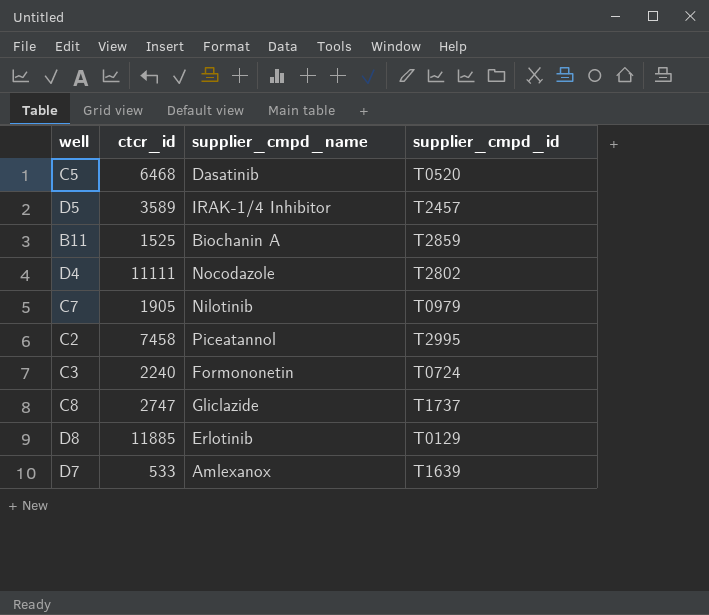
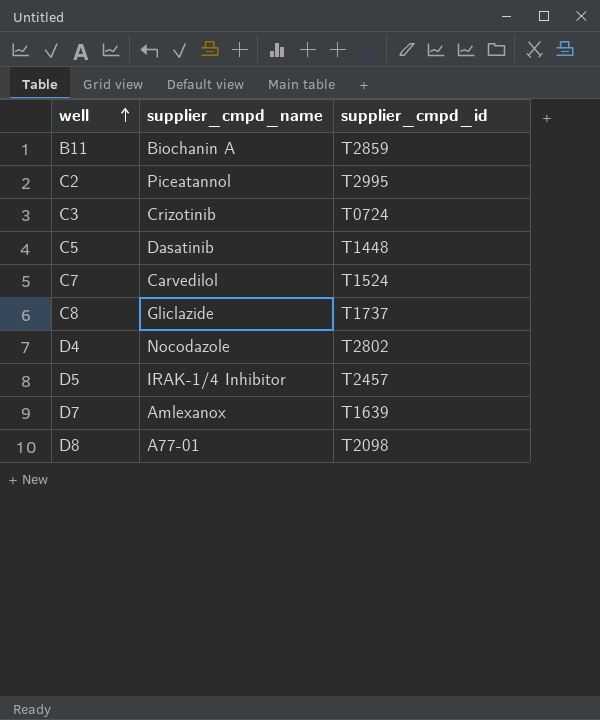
row order: none -> well ascending
column ctcr_id | position: 2 -> none
C3 | supplier_cmpd_name: Formononetin -> Crizotinib
C5 | supplier_cmpd_id: T0520 -> T1448
C7 | supplier_cmpd_name: Nilotinib -> Carvedilol
C7 | supplier_cmpd_id: T0979 -> T1524
D8 | supplier_cmpd_name: Erlotinib -> A77-01
D8 | supplier_cmpd_id: T0129 -> T2098

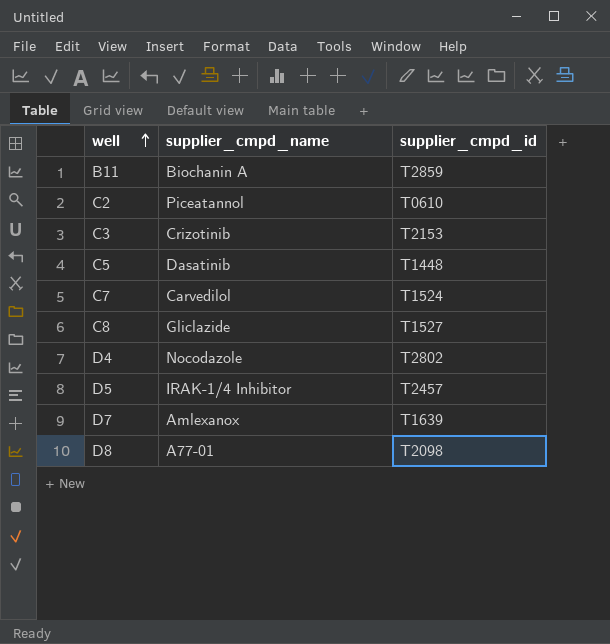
C2 | supplier_cmpd_id: T2995 -> T0610
C3 | supplier_cmpd_id: T0724 -> T2153
C8 | supplier_cmpd_id: T1737 -> T1527

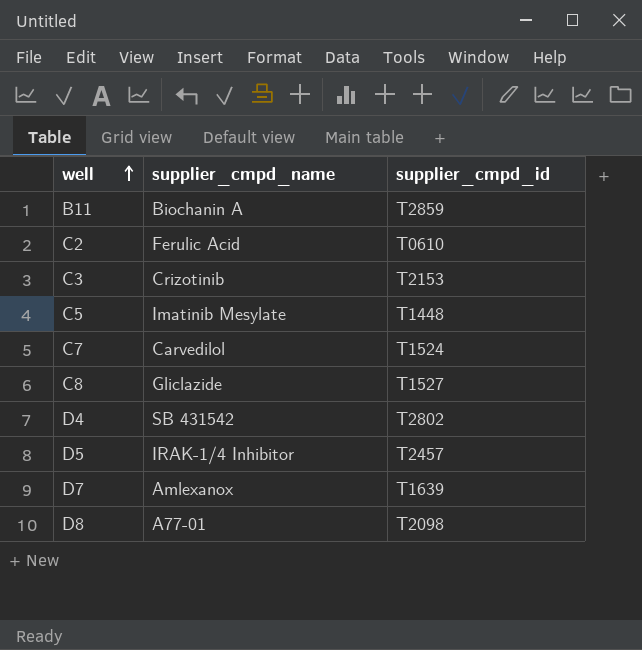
C2 | supplier_cmpd_name: Piceatannol -> Ferulic Acid
C5 | supplier_cmpd_name: Dasatinib -> Imatinib Mesylate
D4 | supplier_cmpd_name: Nocodazole -> SB 431542

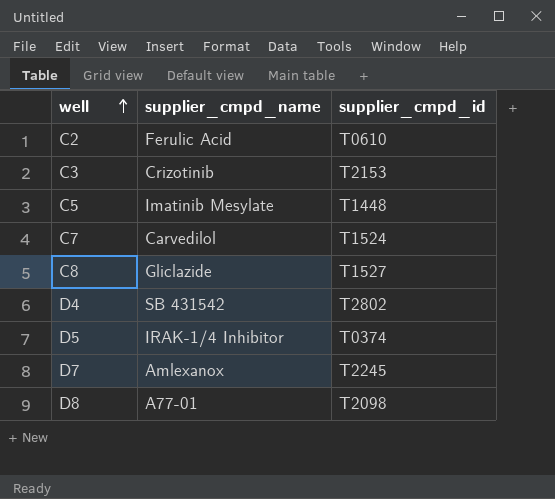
row B11: Biochanin A | T2859 -> none
D5 | supplier_cmpd_id: T2457 -> T0374
D7 | supplier_cmpd_id: T1639 -> T2245

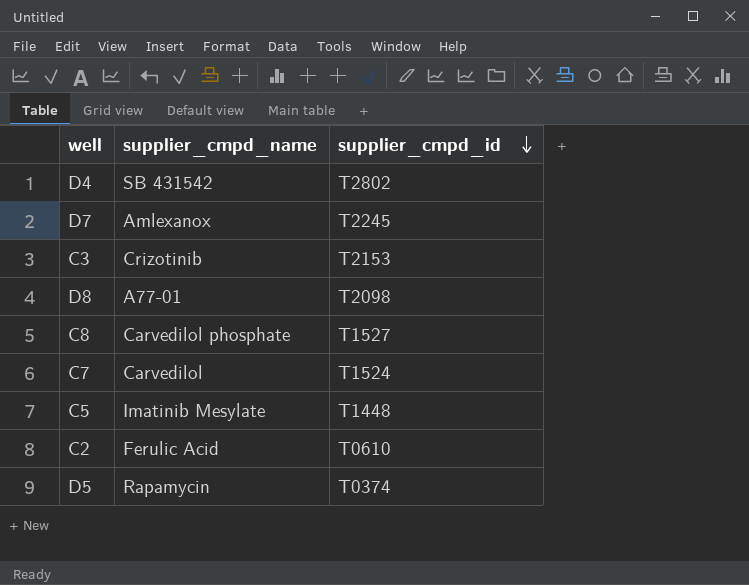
row order: well ascending -> supplier_cmpd_id descending
C8 | supplier_cmpd_name: Gliclazide -> Carvedilol phosphate
D5 | supplier_cmpd_name: IRAK-1/4 Inhibitor -> Rapamycin

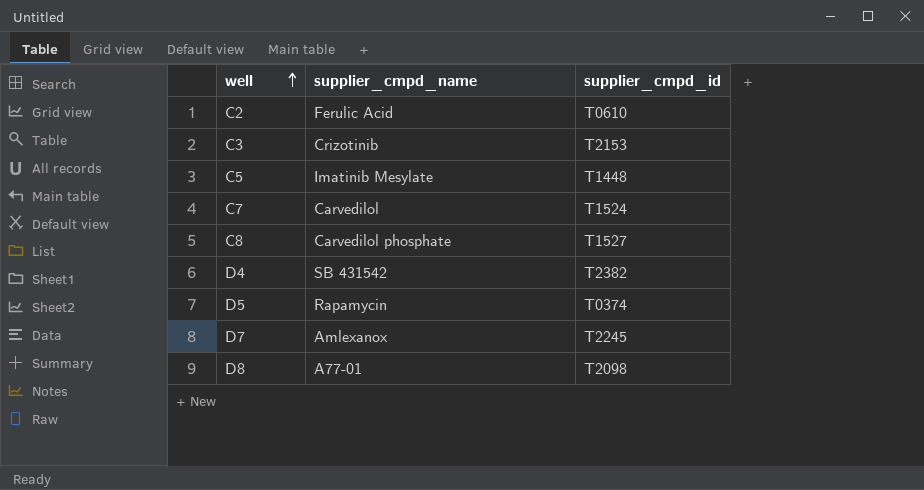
row order: supplier_cmpd_id descending -> well ascending
D4 | supplier_cmpd_id: T2802 -> T2382

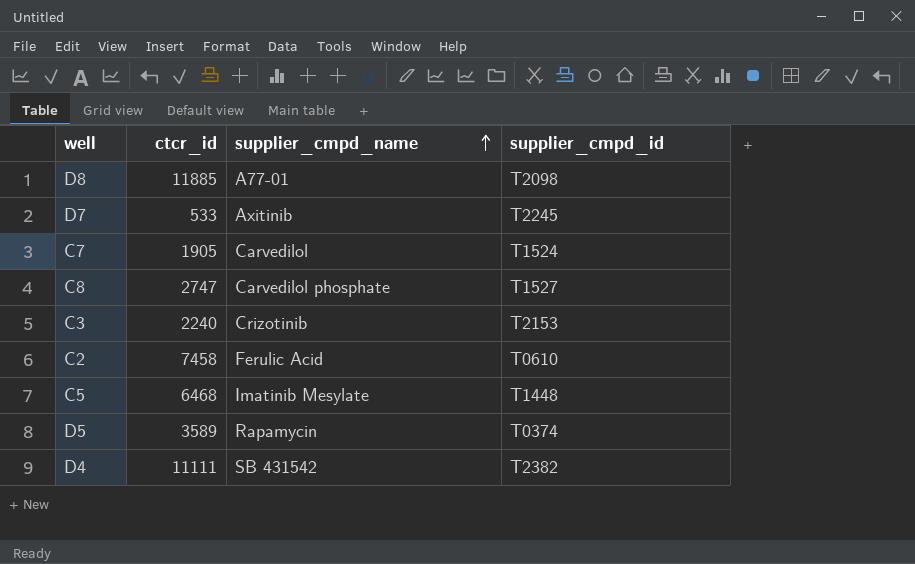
row order: well ascending -> supplier_cmpd_name ascending
column ctcr_id | position: none -> 2
D7 | supplier_cmpd_name: Amlexanox -> Axitinib

